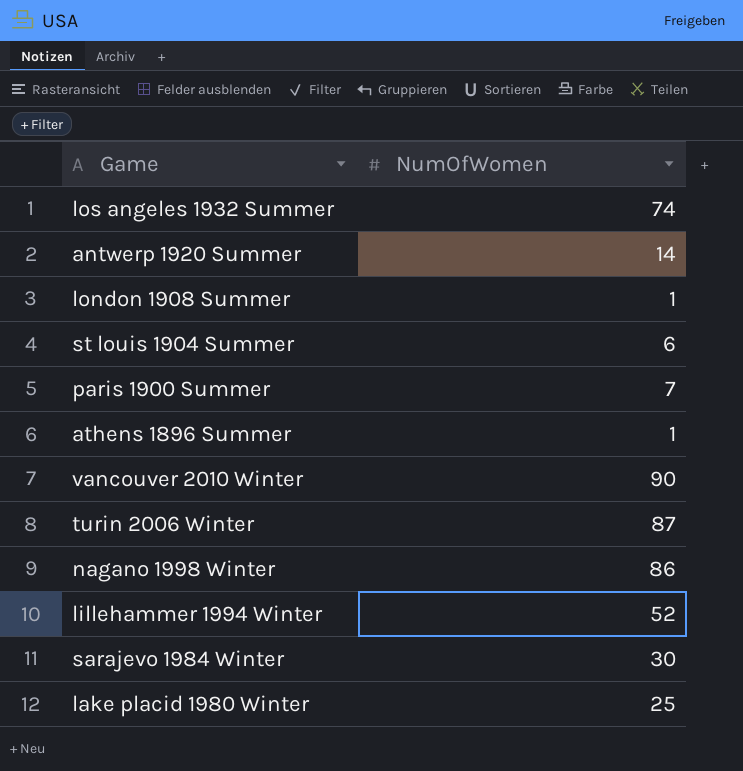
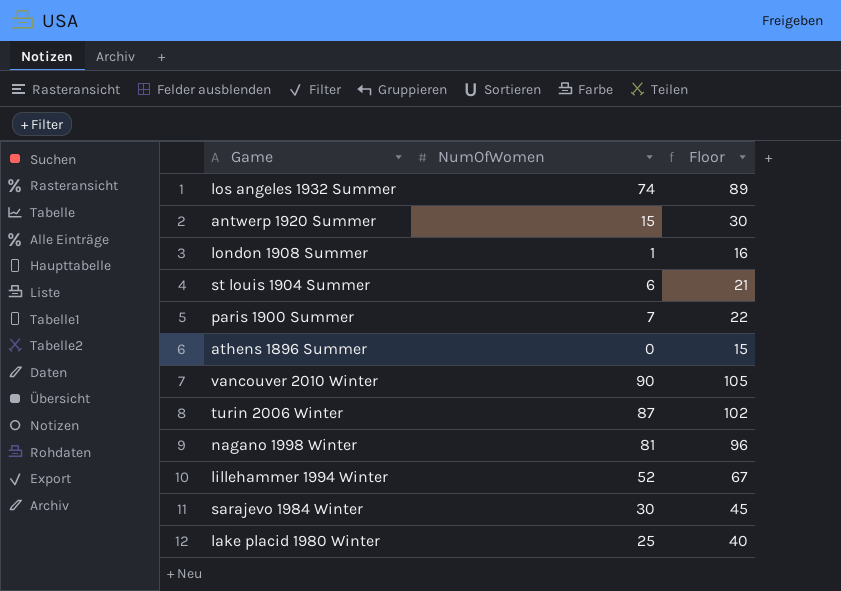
column Floor | formula: none -> [NumOfWomen] + 15
antwerp 1920 Summer | NumOfWomen: 14 -> 15
athens 1896 Summer | NumOfWomen: 1 -> 0
nagano 1998 Winter | NumOfWomen: 86 -> 81

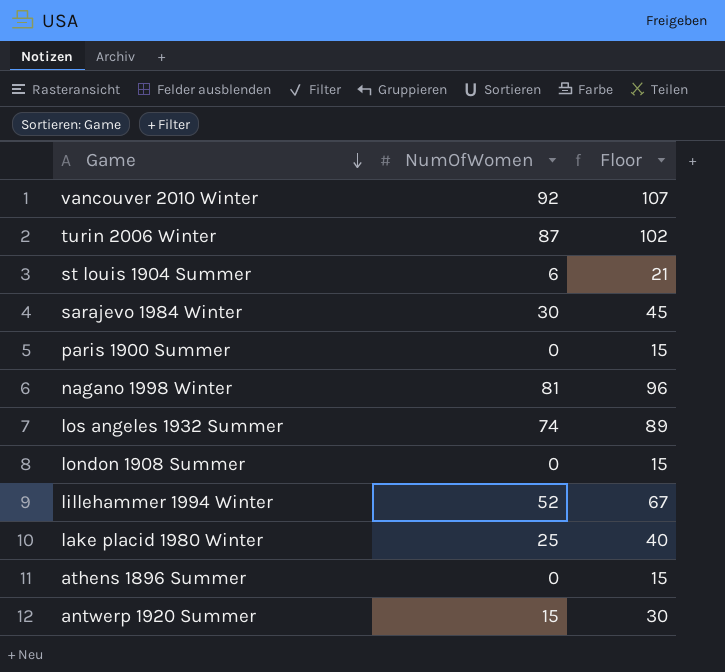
row order: none -> Game descending
vancouver 2010 Winter | NumOfWomen: 90 -> 92
vancouver 2010 Winter | Floor: 105 -> 107
paris 1900 Summer | NumOfWomen: 7 -> 0
paris 1900 Summer | Floor: 22 -> 15
london 1908 Summer | NumOfWomen: 1 -> 0
london 1908 Summer | Floor: 16 -> 15

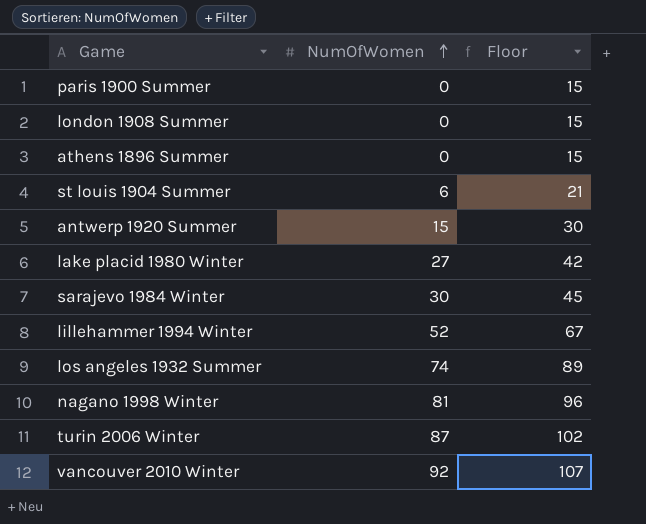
row order: Game descending -> NumOfWomen ascending
lake placid 1980 Winter | NumOfWomen: 25 -> 27
lake placid 1980 Winter | Floor: 40 -> 42

